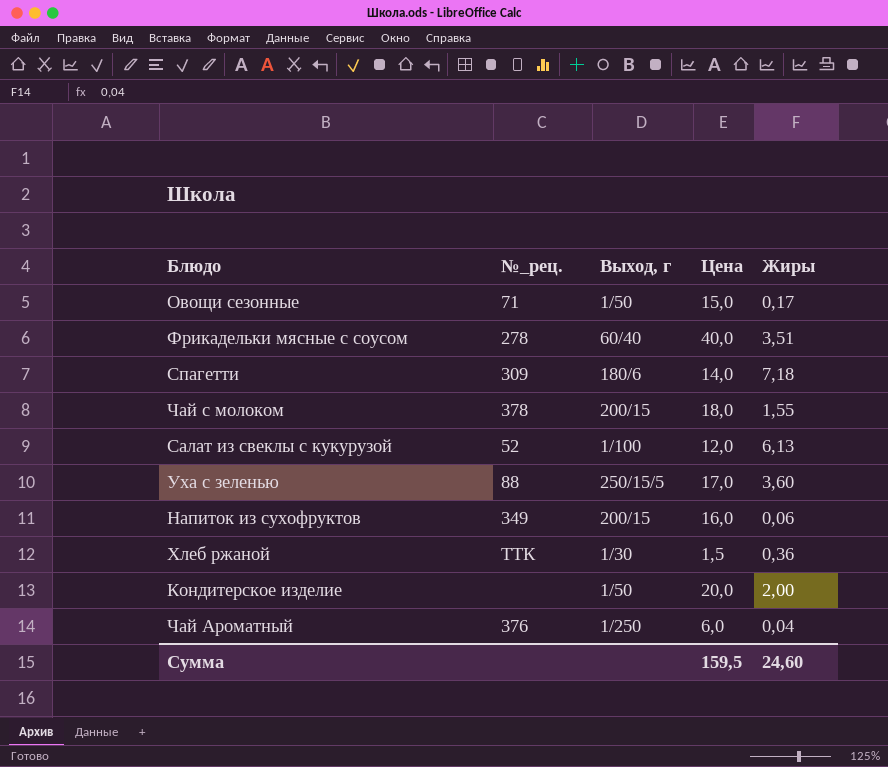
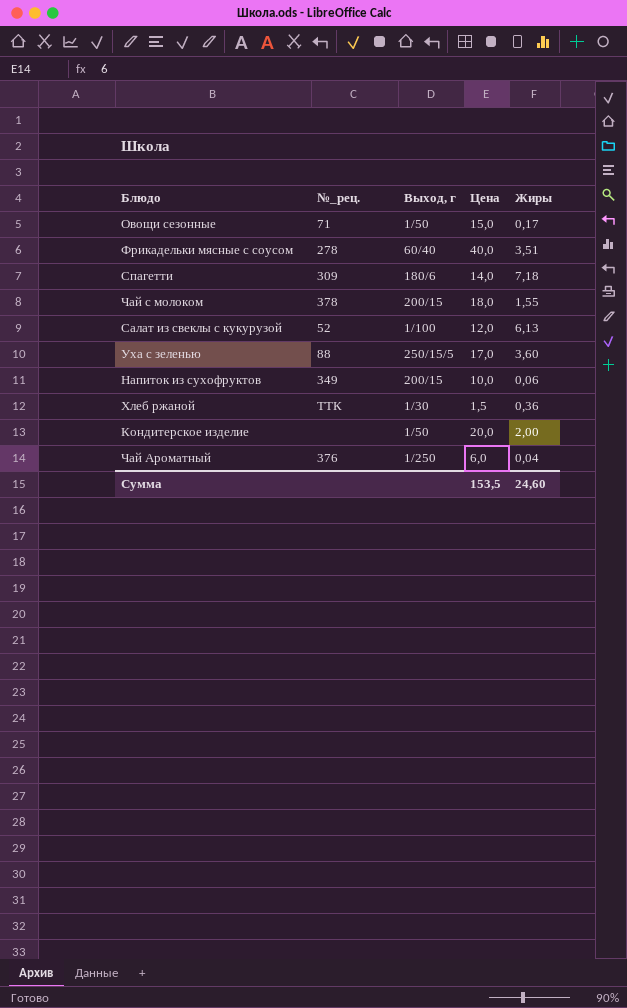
Напиток из сухофруктов | Цена: 16,0 -> 10,0
Сумма | Цена: 159,5 -> 153,5

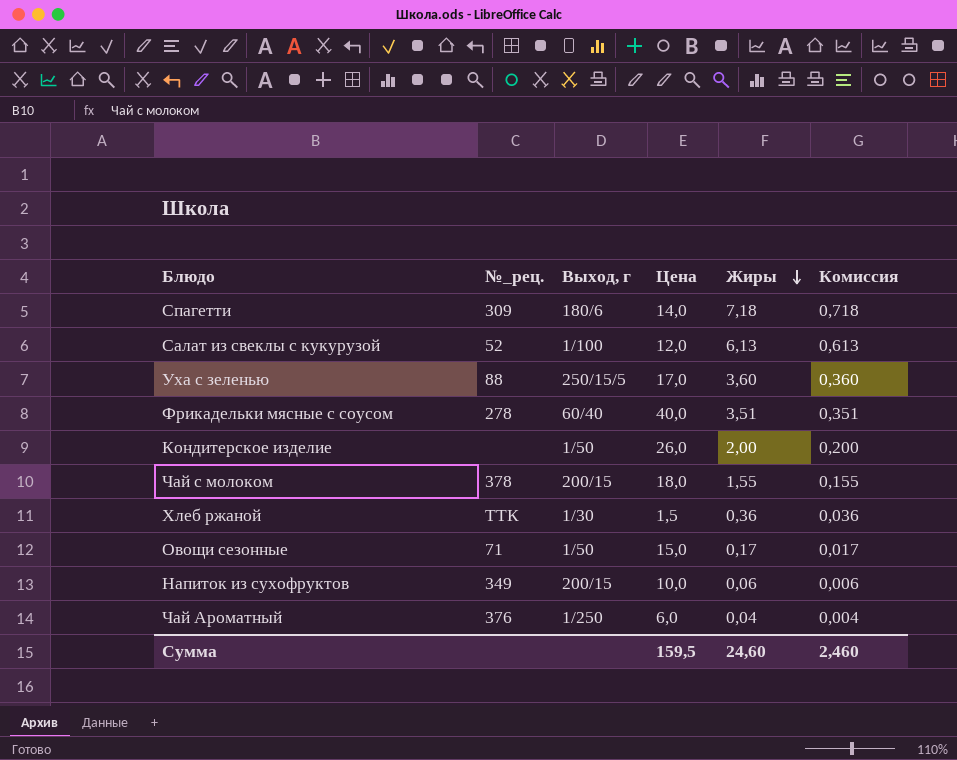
row order: none -> Жиры descending
column Комиссия | formula: none -> [Жиры] * 0,1
Кондитерское изделие | Цена: 20,0 -> 26,0
Сумма | Цена: 153,5 -> 159,5

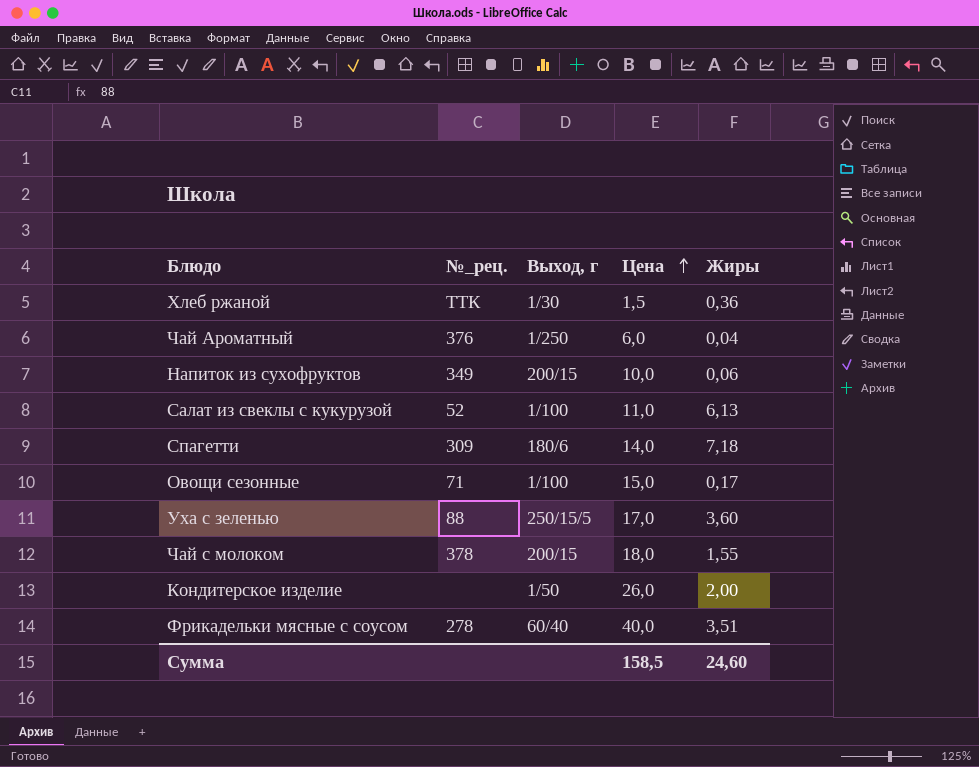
row order: Жиры descending -> Цена ascending
column Комиссия | formula: [Жиры] * 0,1 -> none
Салат из свеклы с кукурузой | Цена: 12,0 -> 11,0
Овощи сезонные | Выход, г: 1/50 -> 1/100
Сумма | Цена: 159,5 -> 158,5

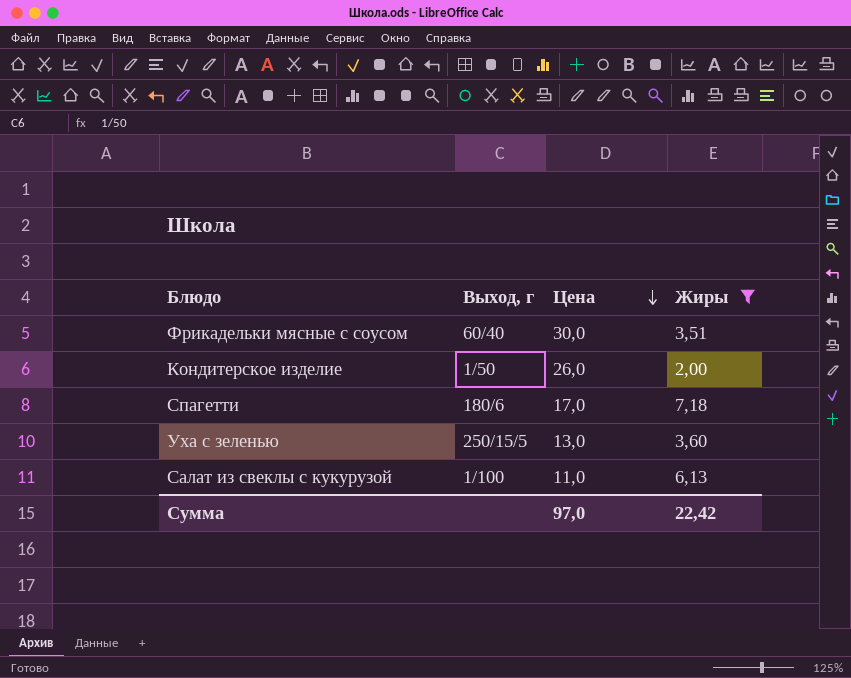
filter: none -> Жиры >= 2,00
row order: Цена ascending -> Цена descending
column №_рец. | position: 2 -> none
Фрикадельки мясные с соусом | Цена: 40,0 -> 30,0
Спагетти | Цена: 14,0 -> 17,0
Уха с зеленью | Цена: 17,0 -> 13,0
Сумма | Цена: 158,5 -> 97,0
Сумма | Жиры: 24,60 -> 22,42

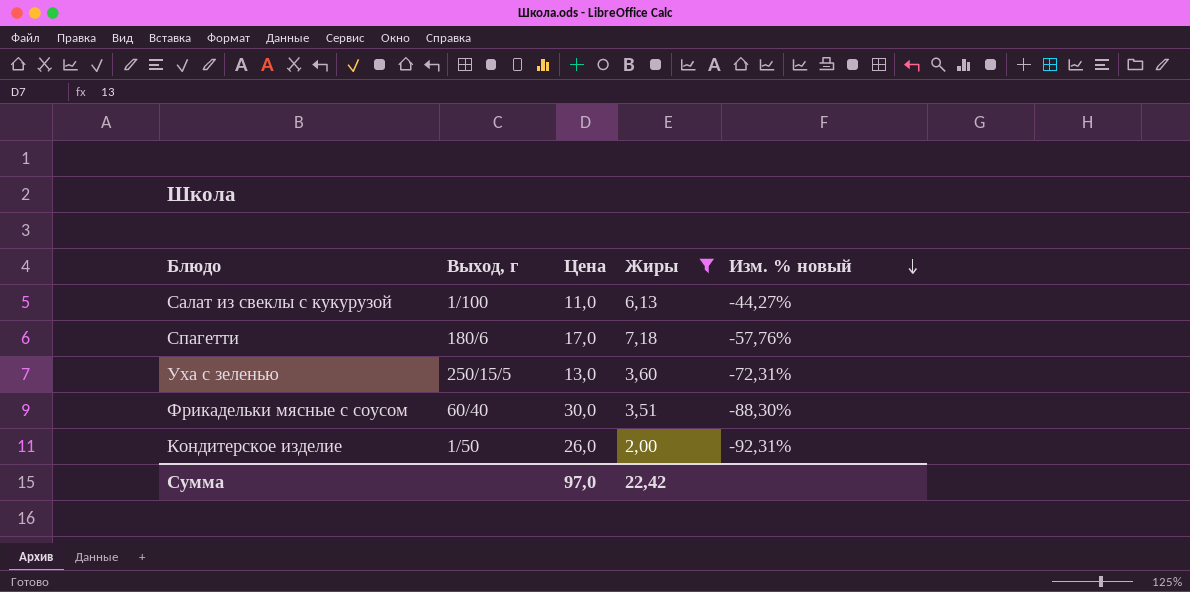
row order: Цена descending -> Изм. % новый descending
column Изм. % новый | formula: none -> ([Жиры] - [Цена]) / [Цена]

